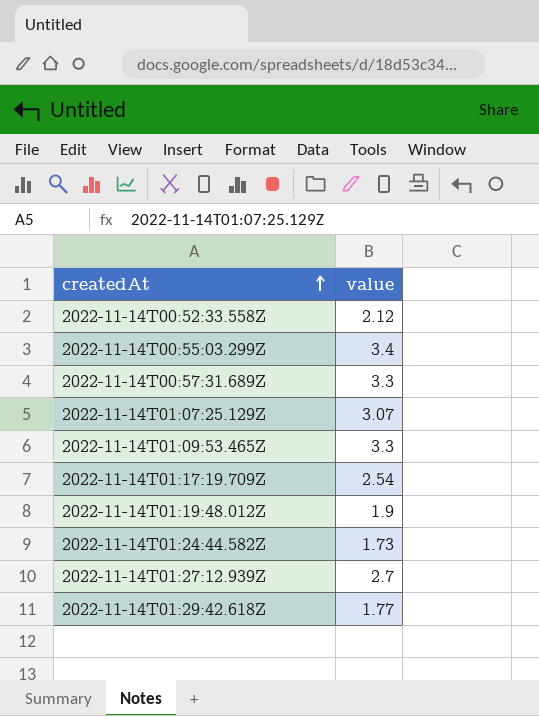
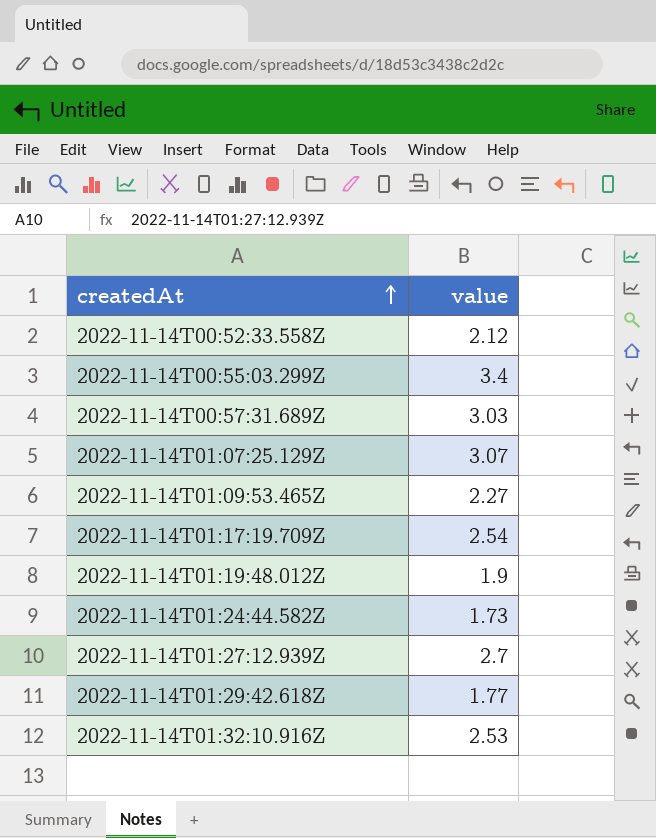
2022-11-14T00:57:31.689Z | value: 3.3 -> 3.03
2022-11-14T01:09:53.465Z | value: 3.3 -> 2.27
row 2022-11-14T01:32:10.916Z: none -> 2.53

